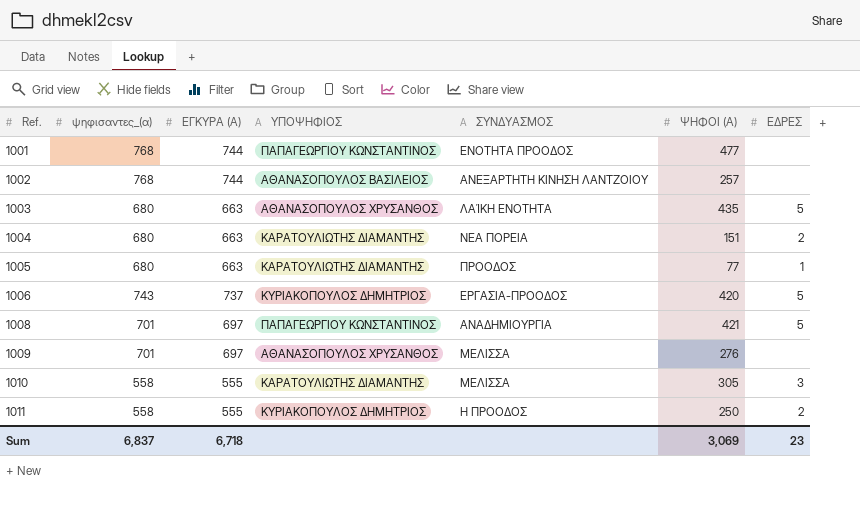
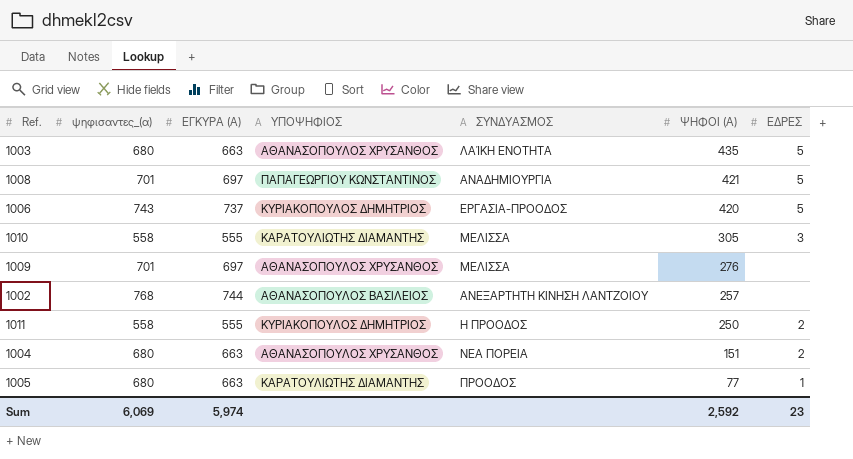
row order: Ref. ascending -> ΨΗΦΟΙ (Α) descending
row 1001: 768 | 744 | ΠΑΠΑΓΕΩΡΓΙΟΥ ΚΩΝΣΤΑΝΤΙΝΟΣ | ΕΝΟΤΗΤΑ ΠΡΟΟΔΟΣ | 477 | none -> none
1004 | ΥΠΟΨΗΦΙΟΣ: ΚΑΡΑΤΟΥΛΙΩΤΗΣ ΔΙΑΜΑΝΤΗΣ -> ΑΘΑΝΑΣΟΠΟΥΛΟΣ ΧΡΥΣΑΝΘΟΣ
Sum | ψηφισαντες_(α): 6,837 -> 6,069
Sum | ΕΓΚΥΡΑ (Α): 6,718 -> 5,974
Sum | ΨΗΦΟΙ (Α): 3,069 -> 2,592

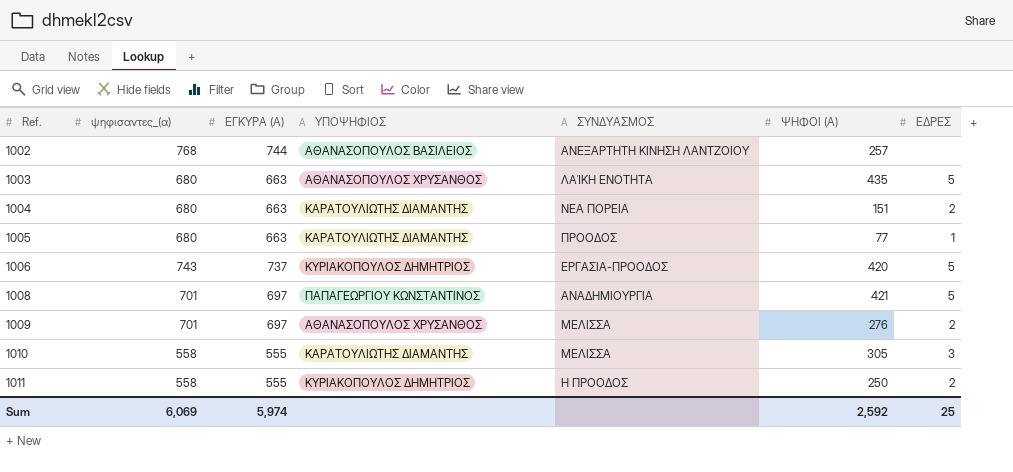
row order: ΨΗΦΟΙ (Α) descending -> Ref. ascending
1004 | ΥΠΟΨΗΦΙΟΣ: ΑΘΑΝΑΣΟΠΟΥΛΟΣ ΧΡΥΣΑΝΘΟΣ -> ΚΑΡΑΤΟΥΛΙΩΤΗΣ ΔΙΑΜΑΝΤΗΣ
1009 | ΕΔΡΕΣ: none -> 2
Sum | ΕΔΡΕΣ: 23 -> 25

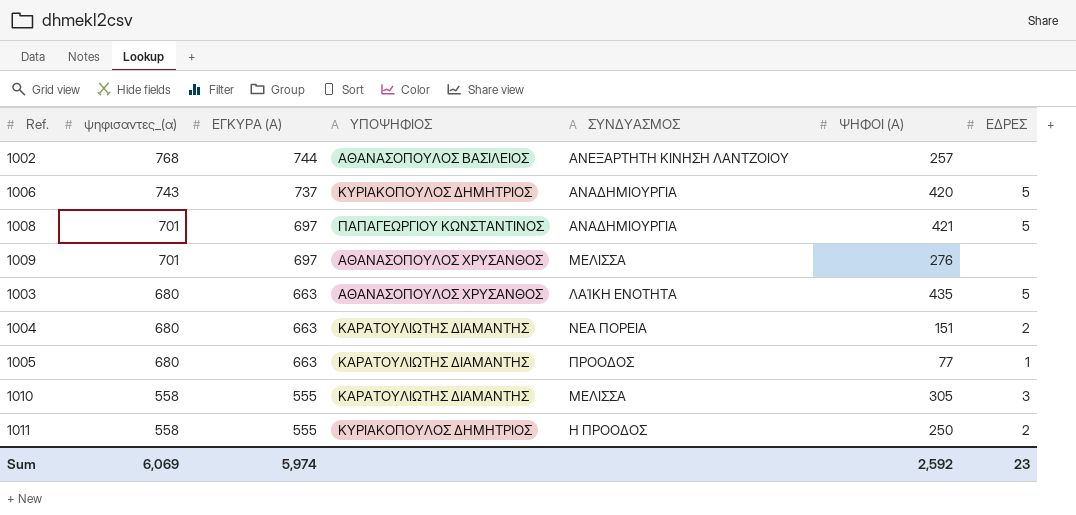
row order: Ref. ascending -> ψηφισαντες_(α) descending
1006 | ΣΥΝΔΥΑΣΜΟΣ: ΕΡΓΑΣΙΑ-ΠΡΟΟΔΟΣ -> ΑΝΑΔΗΜΙΟΥΡΓΙΑ
1009 | ΕΔΡΕΣ: 2 -> none
Sum | ΕΔΡΕΣ: 25 -> 23

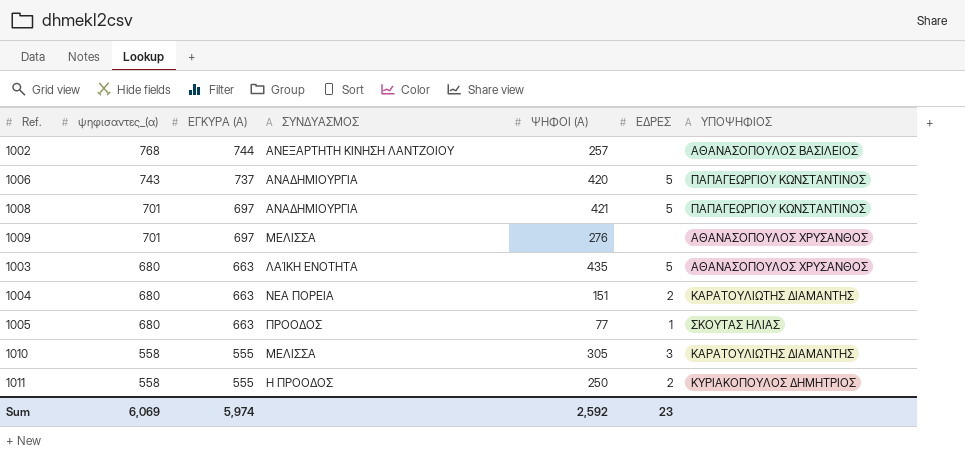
column ΥΠΟΨΗΦΙΟΣ | position: 4 -> 7
1006 | ΥΠΟΨΗΦΙΟΣ: ΚΥΡΙΑΚΟΠΟΥΛΟΣ ΔΗΜΗΤΡΙΟΣ -> ΠΑΠΑΓΕΩΡΓΙΟΥ ΚΩΝΣΤΑΝΤΙΝΟΣ
1005 | ΥΠΟΨΗΦΙΟΣ: ΚΑΡΑΤΟΥΛΙΩΤΗΣ ΔΙΑΜΑΝΤΗΣ -> ΣΚΟΥΤΑΣ ΗΛΙΑΣ

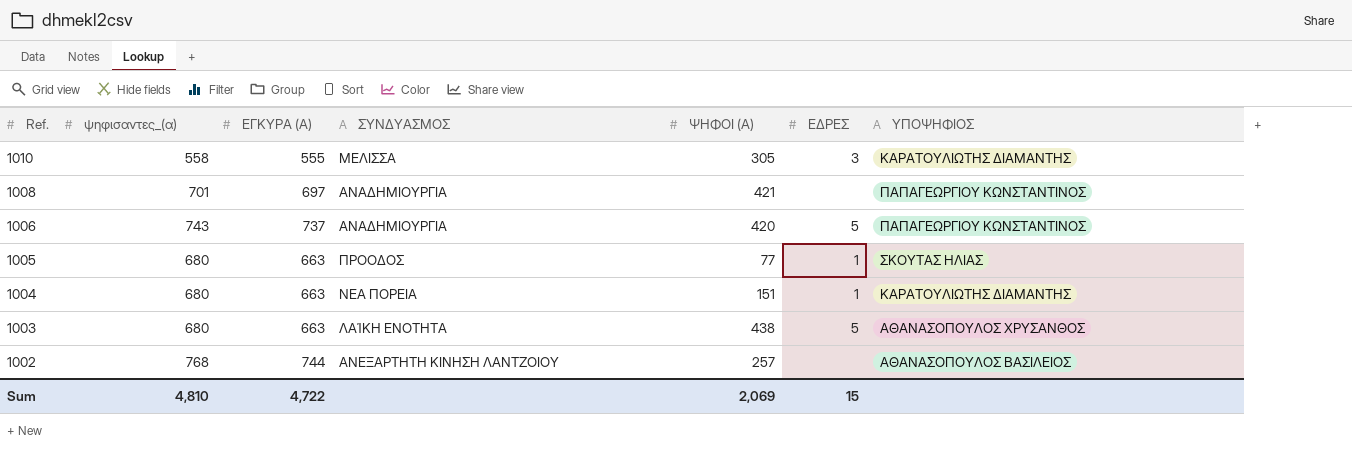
row order: ψηφισαντες_(α) descending -> Ref. descending
row 1009: 701 | 697 | ΜΕΛΙΣΣΑ | 276 | none | ΑΘΑΝΑΣΟΠΟΥΛΟΣ ΧΡΥΣΑΝΘΟΣ -> none
row 1011: 558 | 555 | Η ΠΡΟΟΔΟΣ | 250 | 2 | ΚΥΡΙΑΚΟΠΟΥΛΟΣ ΔΗΜΗΤΡΙΟΣ -> none
1008 | ΕΔΡΕΣ: 5 -> none
1004 | ΕΔΡΕΣ: 2 -> 1
1003 | ΨΗΦΟΙ (Α): 435 -> 438
Sum | ψηφισαντες_(α): 6,069 -> 4,810
Sum | ΕΓΚΥΡΑ (Α): 5,974 -> 4,722
Sum | ΨΗΦΟΙ (Α): 2,592 -> 2,069
Sum | ΕΔΡΕΣ: 23 -> 15

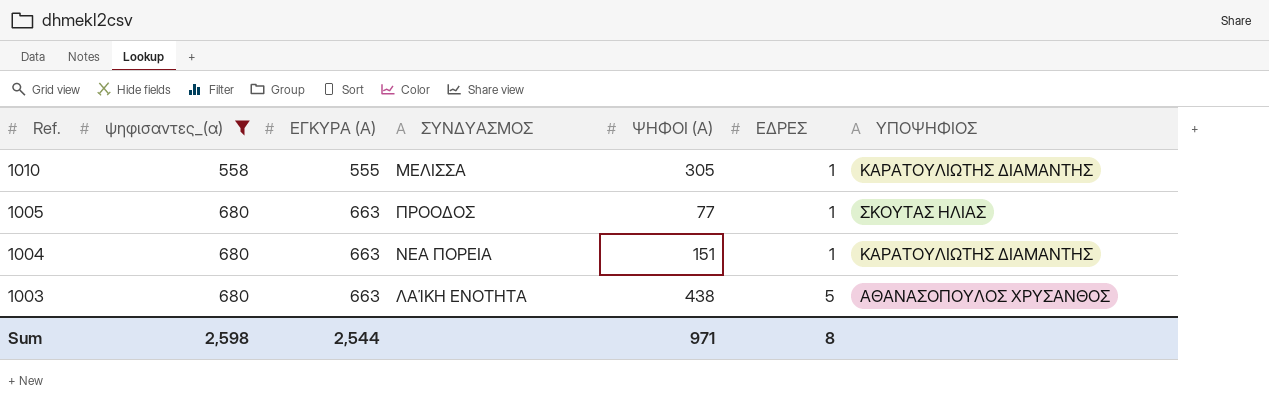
filter: none -> ψηφισαντες_(α) <= 680
1010 | ΕΔΡΕΣ: 3 -> 1
Sum | ψηφισαντες_(α): 4,810 -> 2,598
Sum | ΕΓΚΥΡΑ (Α): 4,722 -> 2,544
Sum | ΨΗΦΟΙ (Α): 2,069 -> 971
Sum | ΕΔΡΕΣ: 15 -> 8

